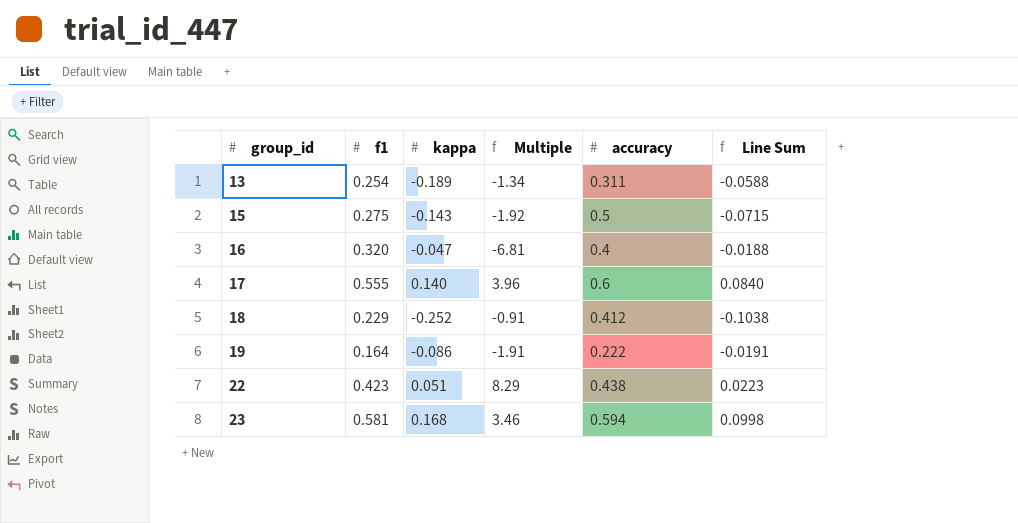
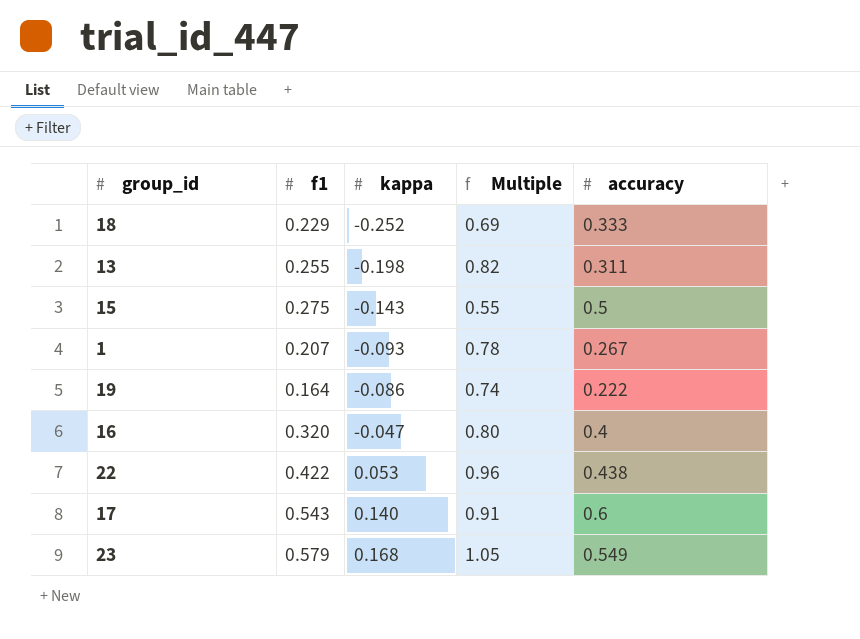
row order: group_id ascending -> kappa ascending
column Line Sum | formula: [kappa] * [accuracy] -> none
column Multiple | formula: [f1] / [kappa] -> [f1] / [accuracy]
18 | accuracy: 0.412 -> 0.333
13 | f1: 0.254 -> 0.255
13 | kappa: -0.189 -> -0.198
row 1: none -> 0.207 | -0.093 | 0.78 | 0.267
22 | f1: 0.423 -> 0.422
22 | kappa: 0.051 -> 0.053
17 | f1: 0.555 -> 0.543
23 | f1: 0.581 -> 0.579
23 | accuracy: 0.594 -> 0.549

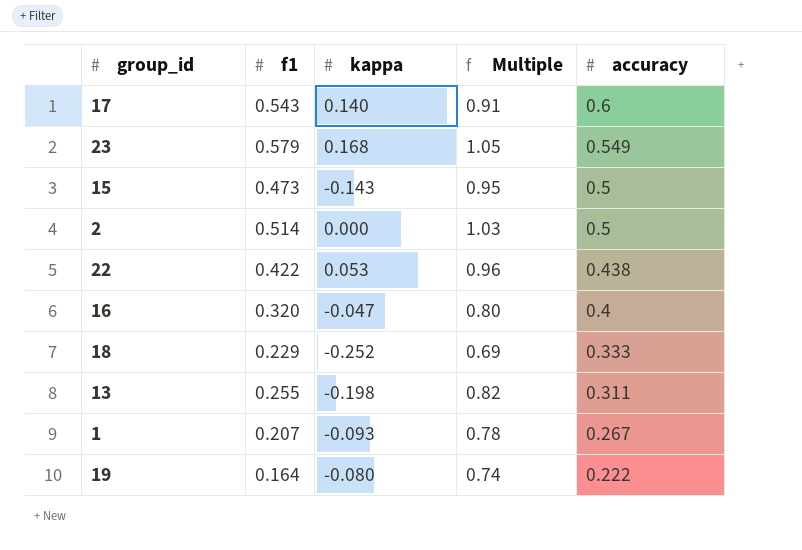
row order: kappa ascending -> accuracy descending
15 | f1: 0.275 -> 0.473
15 | Multiple: 0.55 -> 0.95
row 2: none -> 0.514 | 0.000 | 1.03 | 0.5
19 | kappa: -0.086 -> -0.080

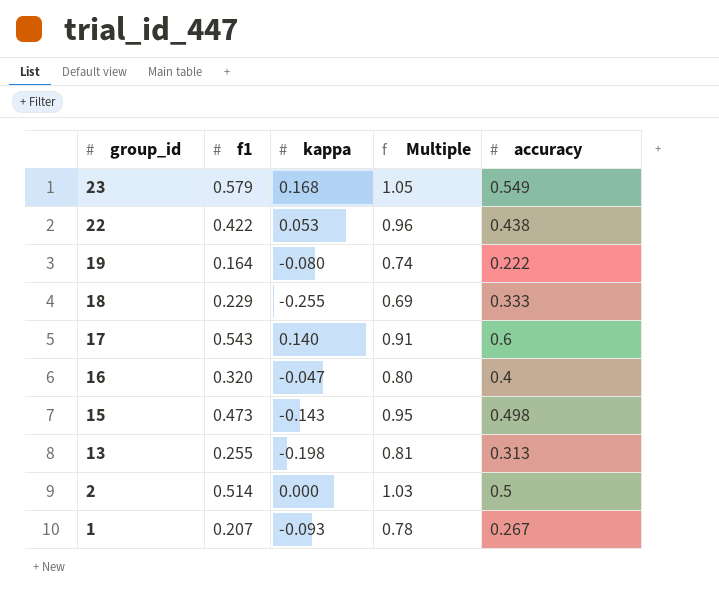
row order: accuracy descending -> group_id descending
18 | kappa: -0.252 -> -0.255
15 | accuracy: 0.5 -> 0.498
13 | Multiple: 0.82 -> 0.81
13 | accuracy: 0.311 -> 0.313

